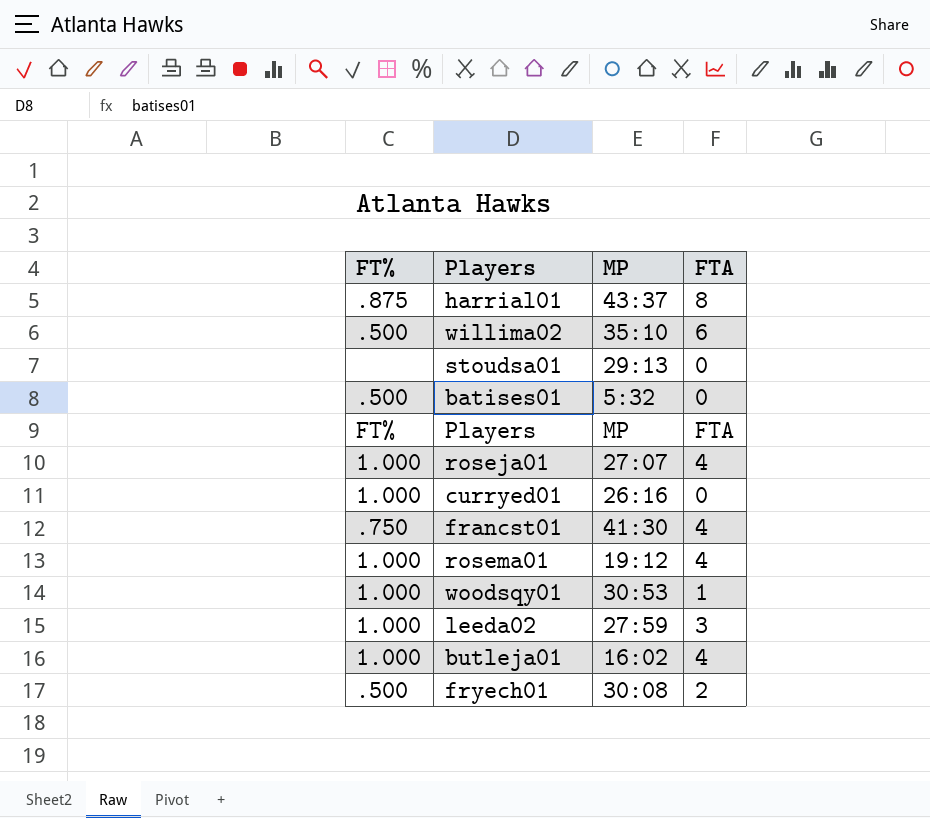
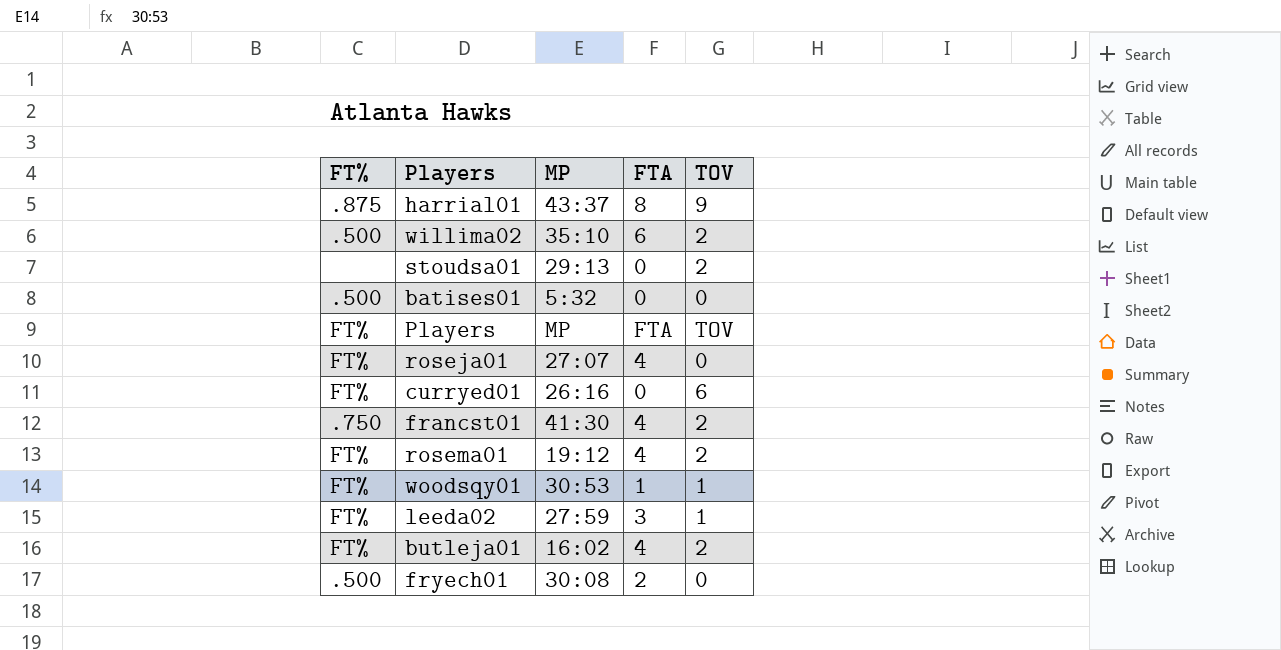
column TOV | position: none -> 5
roseja01 | FT%: 1.000 -> FT%
curryed01 | FT%: 1.000 -> FT%
rosema01 | FT%: 1.000 -> FT%
woodsqy01 | FT%: 1.000 -> FT%
leeda02 | FT%: 1.000 -> FT%
butleja01 | FT%: 1.000 -> FT%

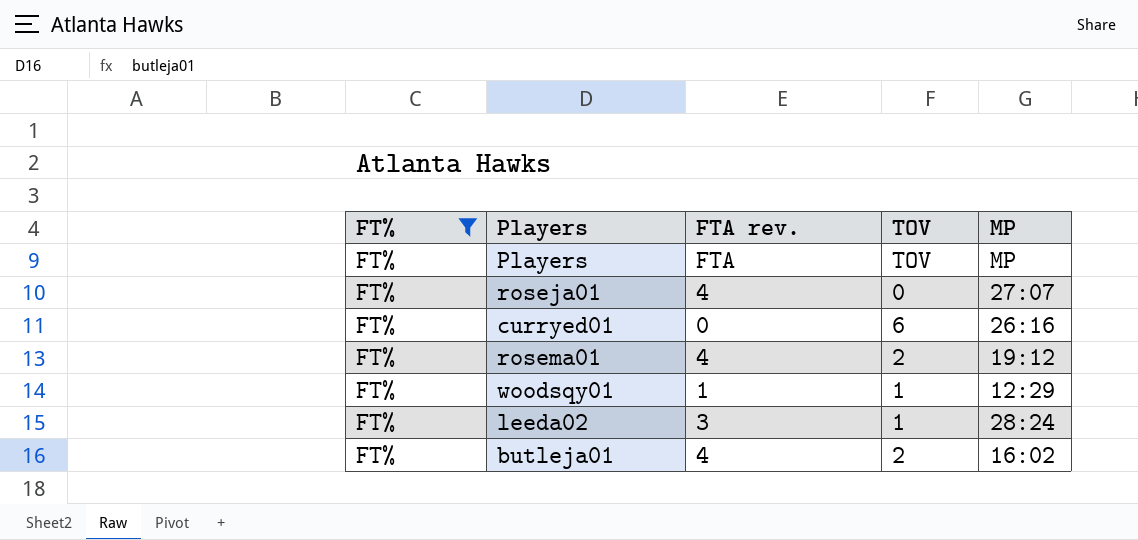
filter: none -> FT% = FT%
column name: FTA -> FTA rev.
column MP | position: 3 -> 5
woodsqy01 | MP: 30:53 -> 12:29
leeda02 | MP: 27:59 -> 28:24

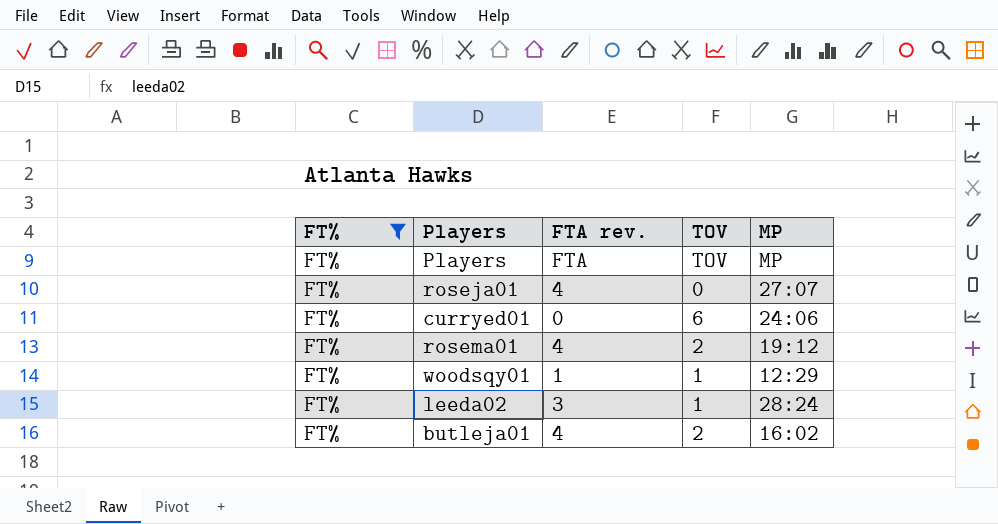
curryed01 | MP: 26:16 -> 24:06

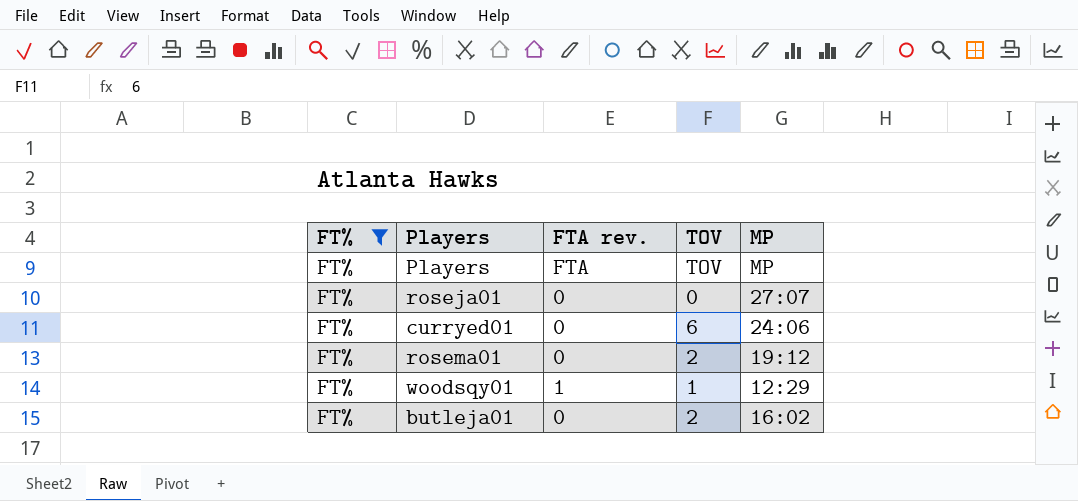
row leeda02: FT% | 3 | 1 | 28:24 -> none
roseja01 | FTA rev.: 4 -> 0
rosema01 | FTA rev.: 4 -> 0
butleja01 | FTA rev.: 4 -> 0

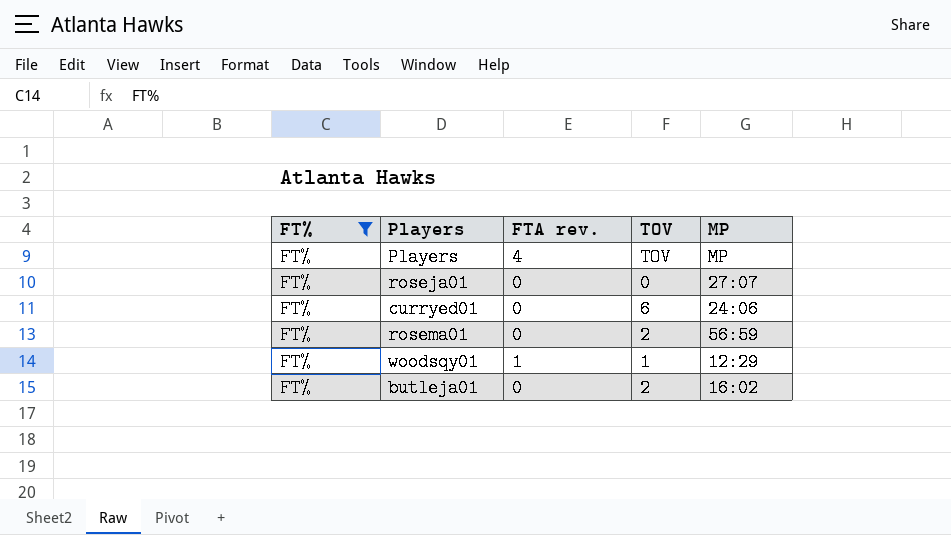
Players | FTA rev.: FTA -> 4
rosema01 | MP: 19:12 -> 56:59

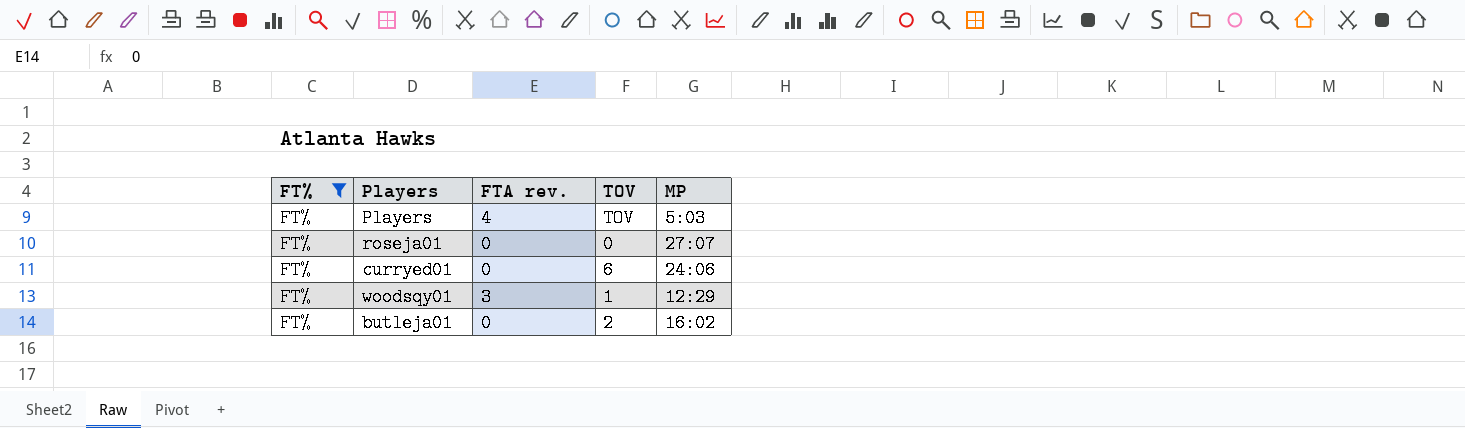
row rosema01: FT% | 0 | 2 | 56:59 -> none
Players | MP: MP -> 5:03
woodsqy01 | FTA rev.: 1 -> 3

